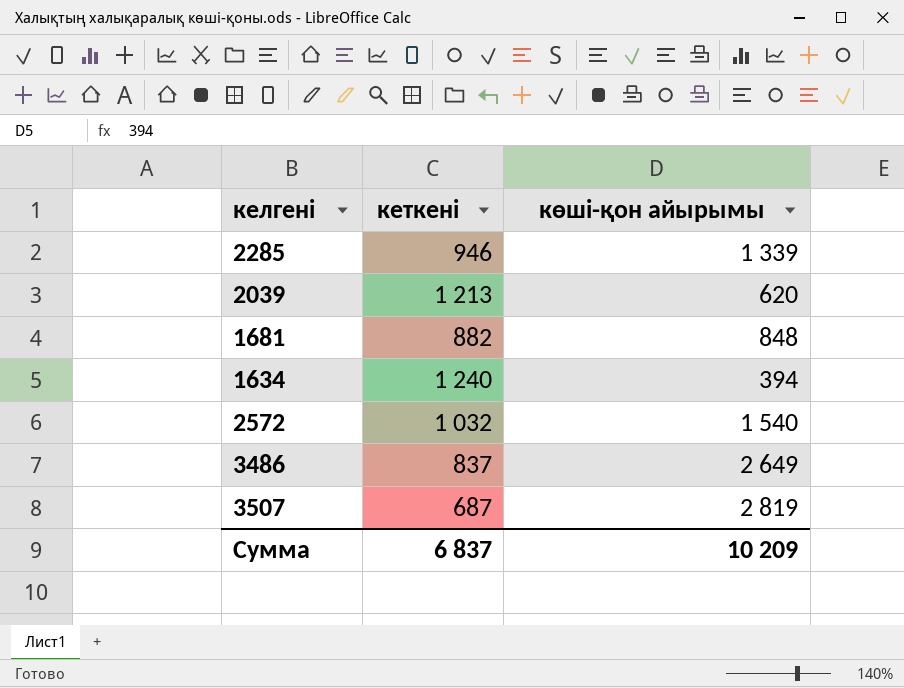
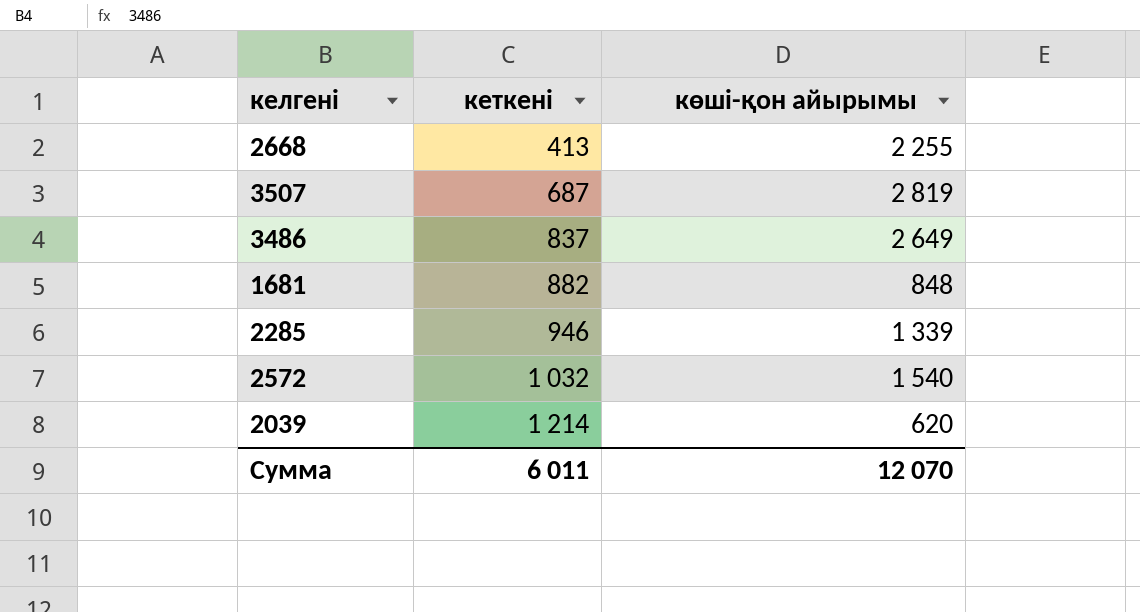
row order: none -> кеткені ascending
row 1634: 1 240 | 394 -> none
row 2668: none -> 413 | 2 255
2039 | кеткені: 1 213 -> 1 214
Сумма | кеткені: 6 837 -> 6 011
Сумма | көші-қон айырымы: 10 209 -> 12 070

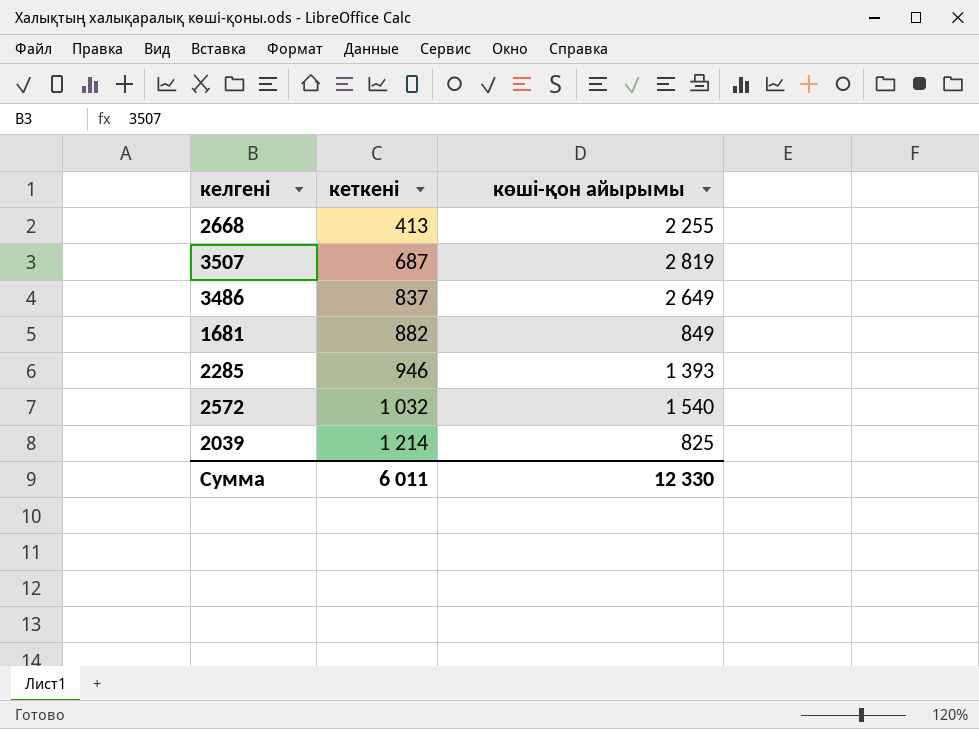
1681 | көші-қон айырымы: 848 -> 849
2285 | көші-қон айырымы: 1 339 -> 1 393
2039 | көші-қон айырымы: 620 -> 825
Сумма | көші-қон айырымы: 12 070 -> 12 330

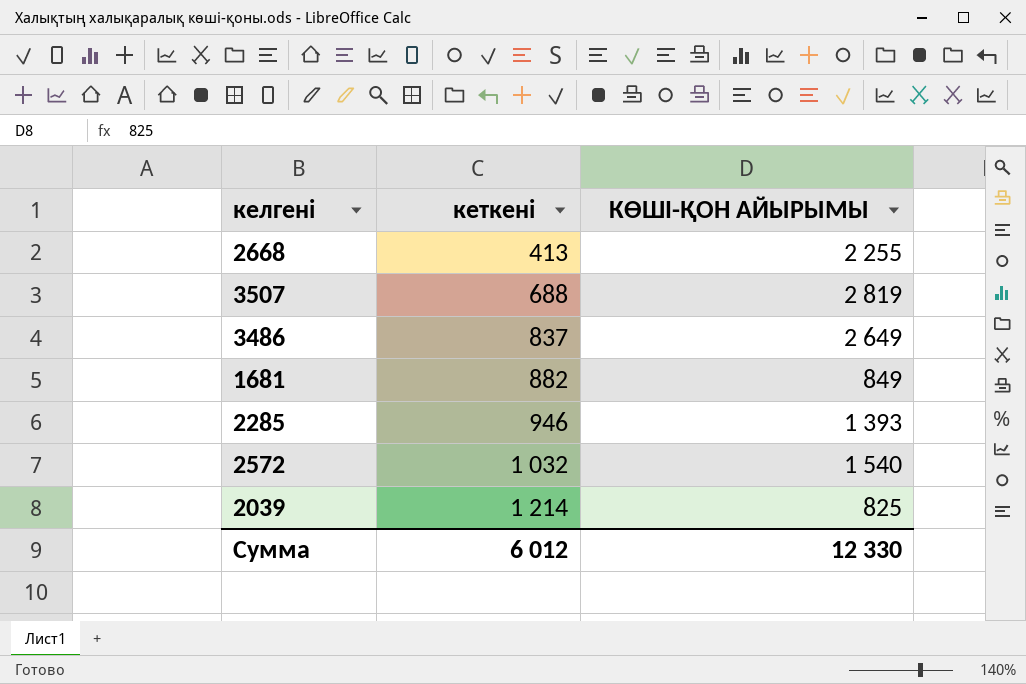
column name: көші-қон айырымы -> КӨШІ-ҚОН АЙЫРЫМЫ
3507 | кеткені: 687 -> 688
Сумма | кеткені: 6 011 -> 6 012

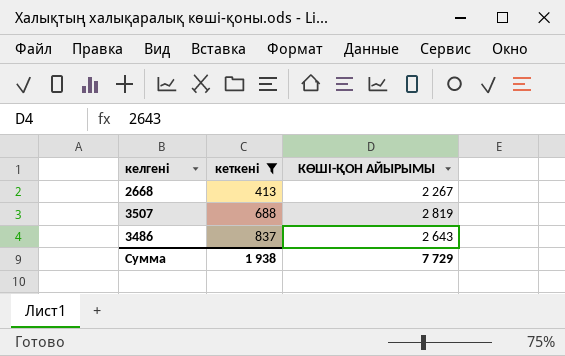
filter: none -> кеткені <= 837
2668 | КӨШІ-ҚОН АЙЫРЫМЫ: 2 255 -> 2 267
3486 | КӨШІ-ҚОН АЙЫРЫМЫ: 2 649 -> 2 643
Сумма | кеткені: 6 012 -> 1 938
Сумма | КӨШІ-ҚОН АЙЫРЫМЫ: 12 330 -> 7 729

